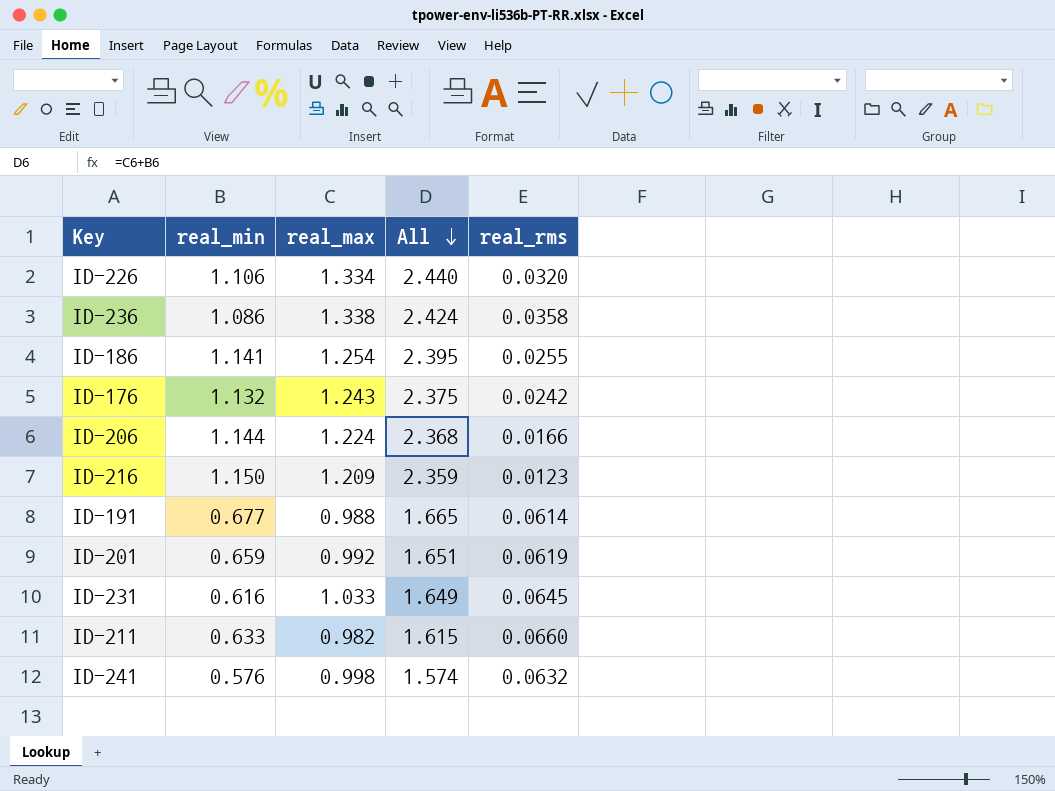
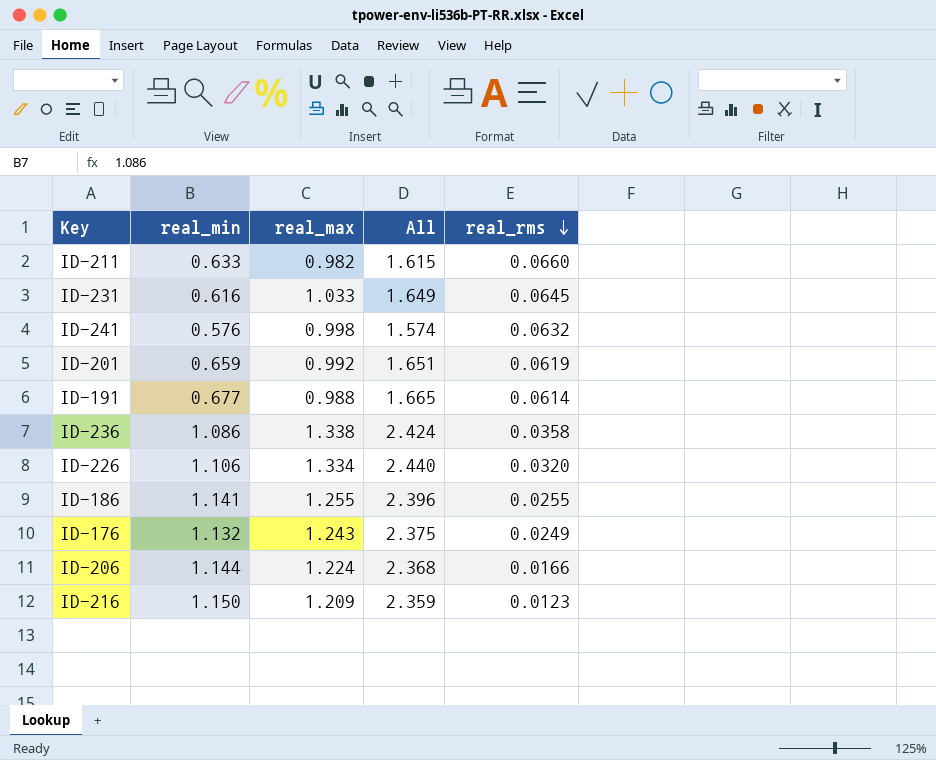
row order: All descending -> real_rms descending
ID-186 | real_max: 1.254 -> 1.255
ID-186 | All: 2.395 -> 2.396
ID-176 | real_rms: 0.0242 -> 0.0249

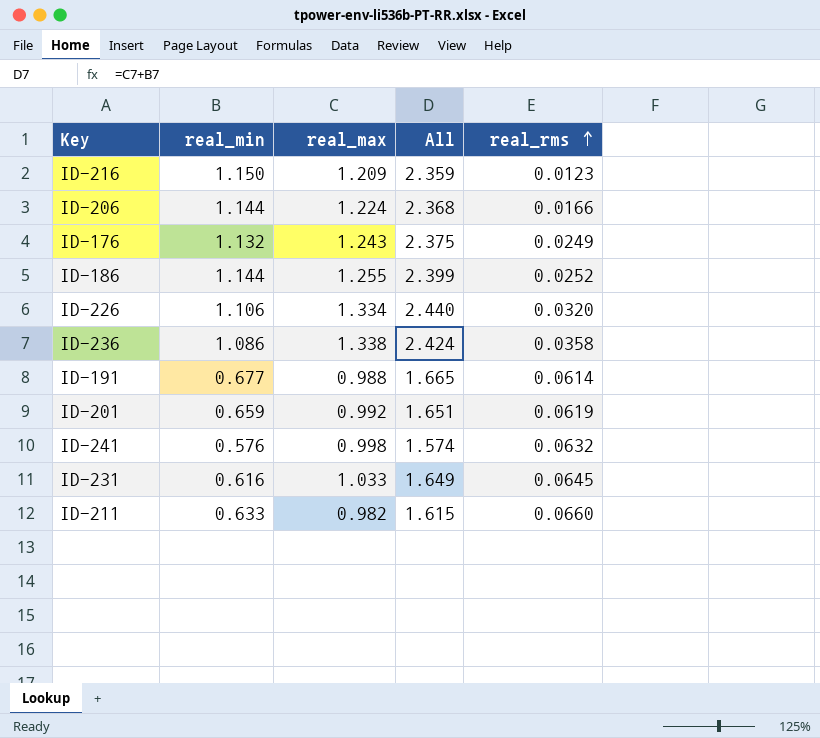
row order: real_rms descending -> real_rms ascending
ID-186 | real_min: 1.141 -> 1.144
ID-186 | All: 2.396 -> 2.399
ID-186 | real_rms: 0.0255 -> 0.0252

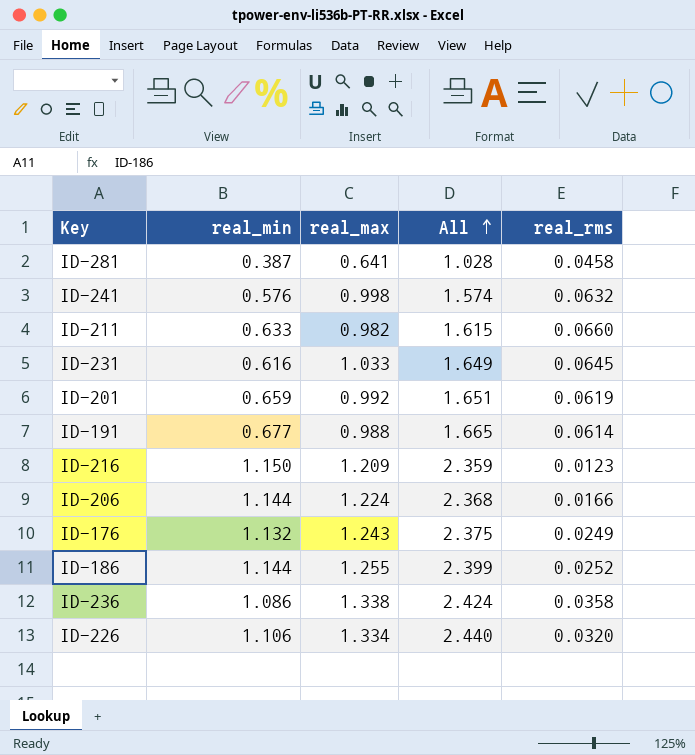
row order: real_rms ascending -> All ascending
row ID-281: none -> 0.387 | 0.641 | 1.028 | 0.0458

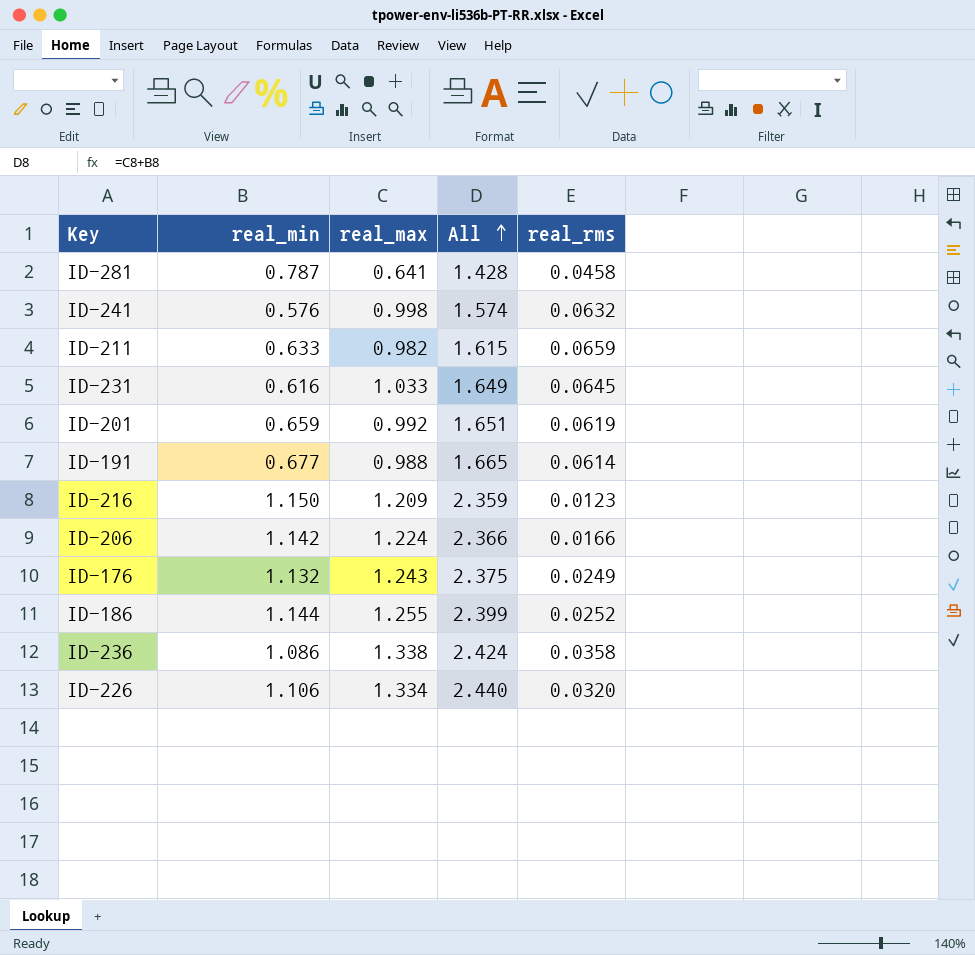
ID-281 | real_min: 0.387 -> 0.787
ID-281 | All: 1.028 -> 1.428
ID-211 | real_rms: 0.0660 -> 0.0659
ID-206 | real_min: 1.144 -> 1.142
ID-206 | All: 2.368 -> 2.366

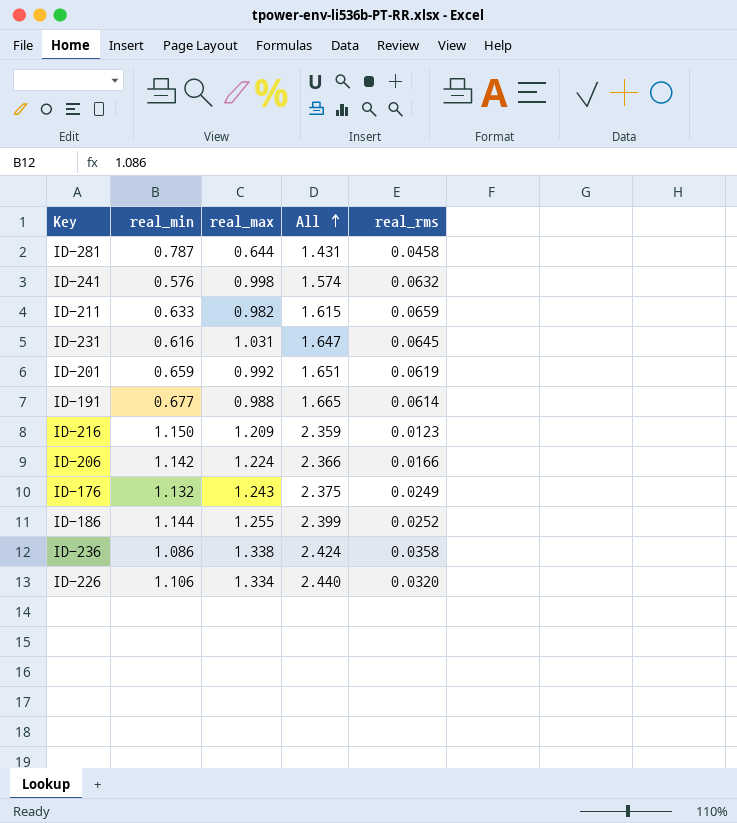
ID-281 | real_max: 0.641 -> 0.644
ID-281 | All: 1.428 -> 1.431
ID-231 | real_max: 1.033 -> 1.031
ID-231 | All: 1.649 -> 1.647

